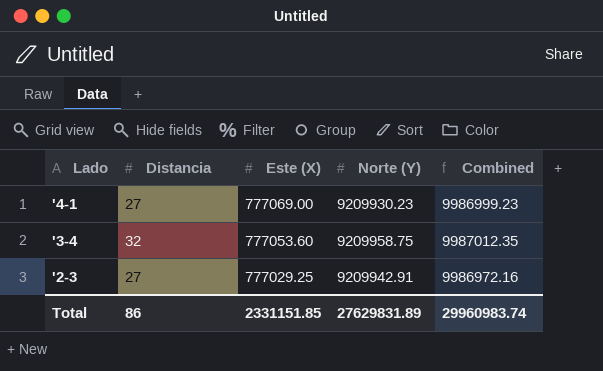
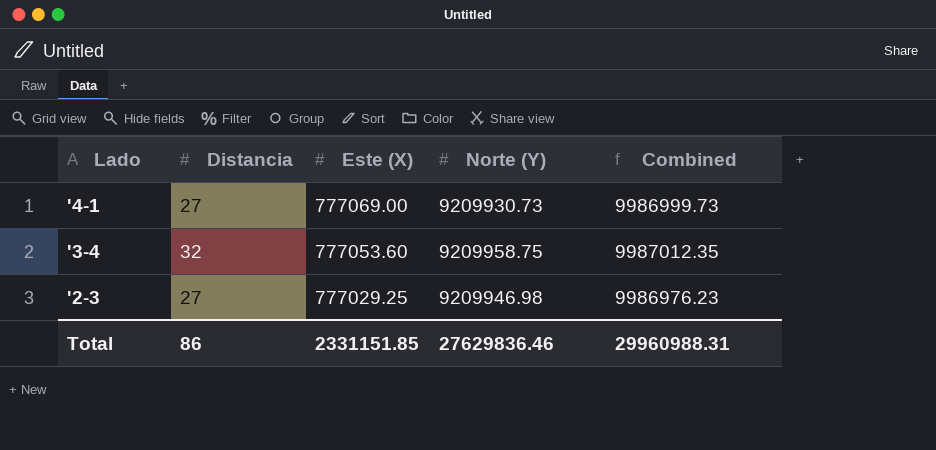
'4-1 | Norte (Y): 9209930.23 -> 9209930.73
'4-1 | Combined: 9986999.23 -> 9986999.73
'2-3 | Norte (Y): 9209942.91 -> 9209946.98
'2-3 | Combined: 9986972.16 -> 9986976.23
Total | Norte (Y): 27629831.89 -> 27629836.46
Total | Combined: 29960983.74 -> 29960988.31

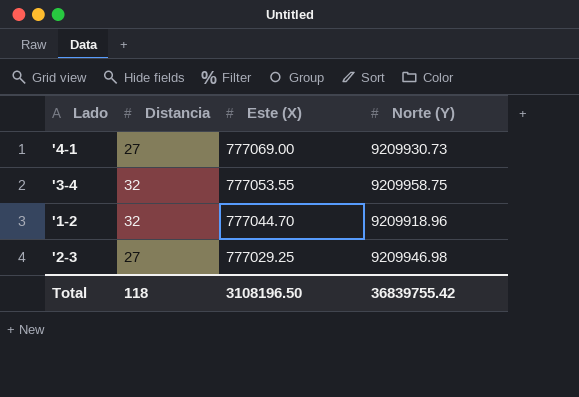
column Combined | formula: [Este (X)] + [Norte (Y)] -> none
'3-4 | Este (X): 777053.60 -> 777053.55
row '1-2: none -> 32 | 777044.70 | 9209918.96
Total | Distancia: 86 -> 118
Total | Este (X): 2331151.85 -> 3108196.50
Total | Norte (Y): 27629836.46 -> 36839755.42

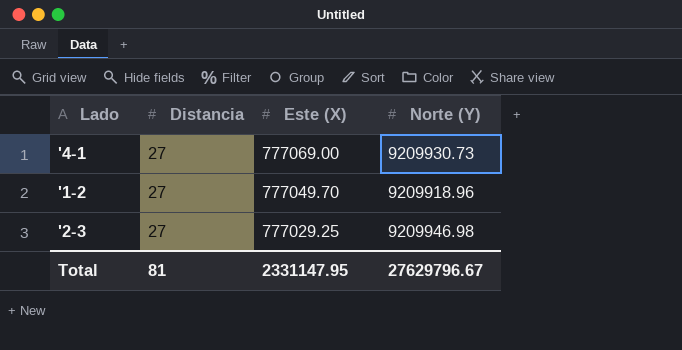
row '3-4: 32 | 777053.55 | 9209958.75 -> none
'1-2 | Distancia: 32 -> 27
'1-2 | Este (X): 777044.70 -> 777049.70
Total | Distancia: 118 -> 81
Total | Este (X): 3108196.50 -> 2331147.95
Total | Norte (Y): 36839755.42 -> 27629796.67

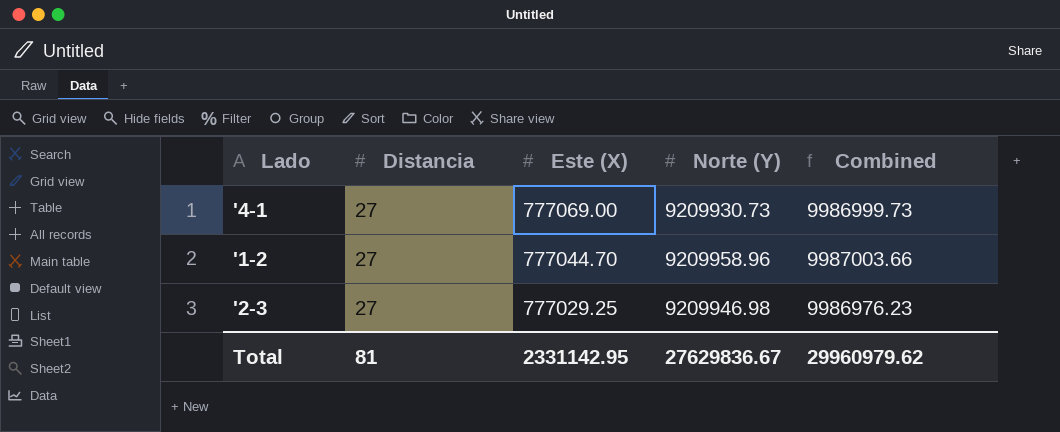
column Combined | formula: none -> [Este (X)] + [Norte (Y)]
'1-2 | Este (X): 777049.70 -> 777044.70
'1-2 | Norte (Y): 9209918.96 -> 9209958.96
Total | Este (X): 2331147.95 -> 2331142.95
Total | Norte (Y): 27629796.67 -> 27629836.67

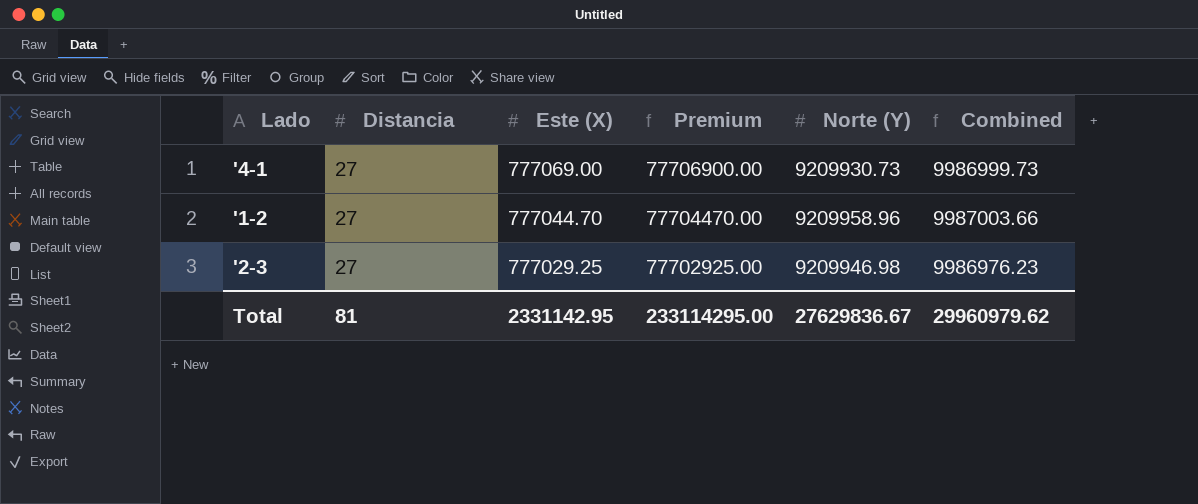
column Premium | formula: none -> [Este (X)] * 100

